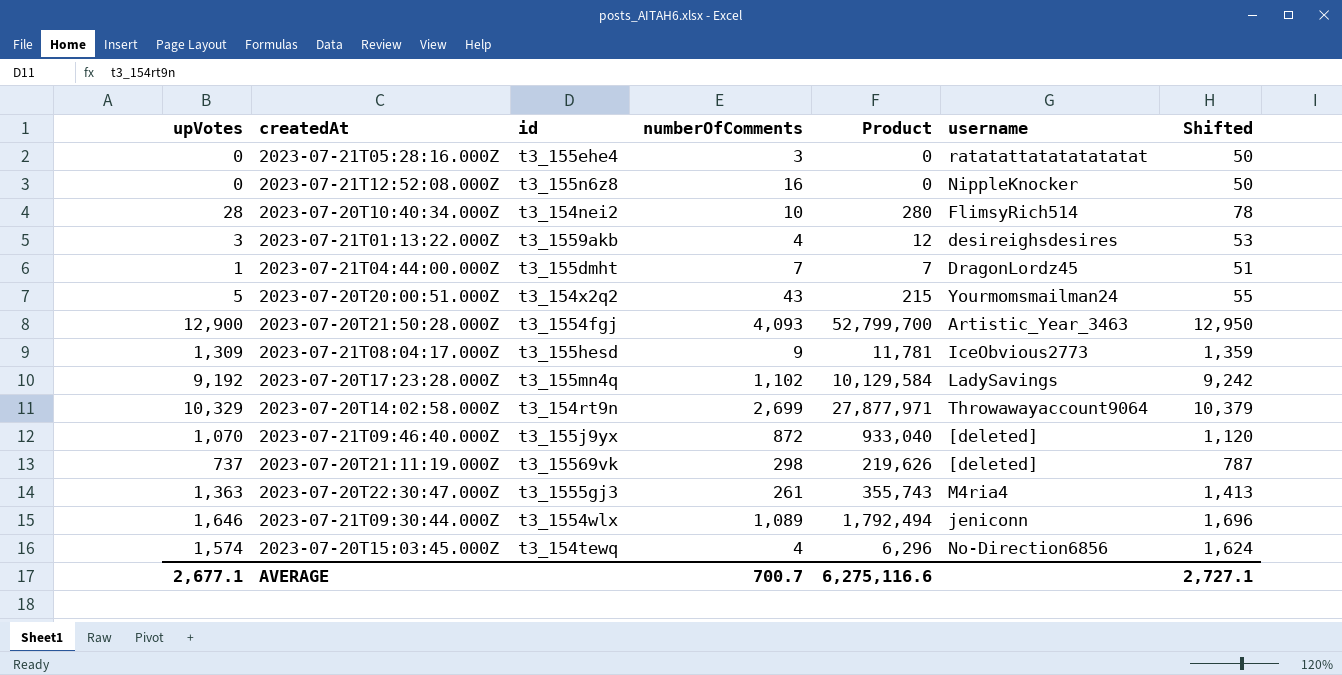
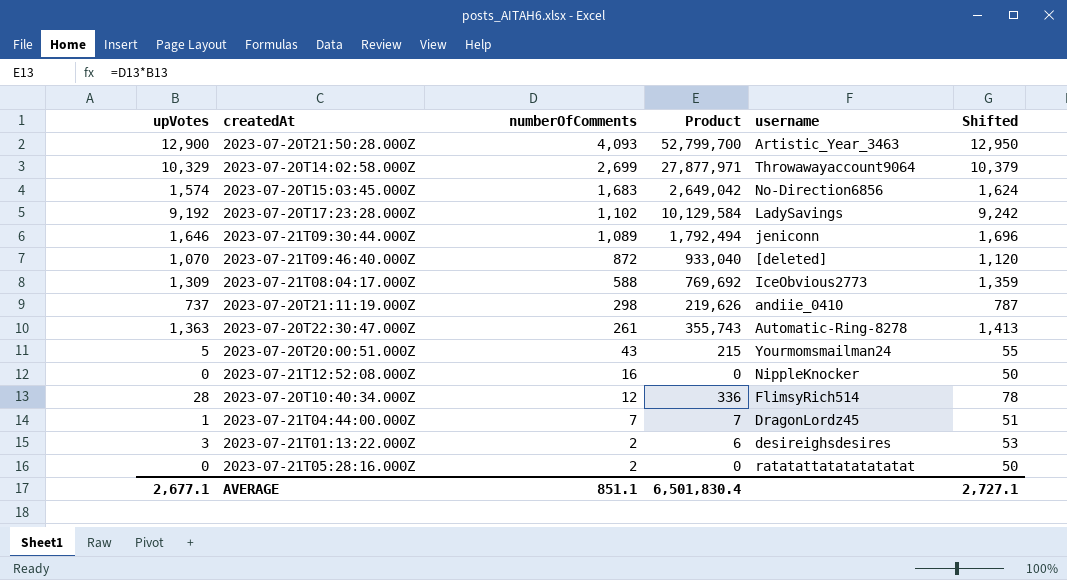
row order: none -> numberOfComments descending
column id | position: 3 -> none
2023-07-20T15:03:45.000Z | numberOfComments: 4 -> 1,683
2023-07-20T15:03:45.000Z | Product: 6,296 -> 2,649,042
2023-07-21T08:04:17.000Z | numberOfComments: 9 -> 588
2023-07-21T08:04:17.000Z | Product: 11,781 -> 769,692
2023-07-20T21:11:19.000Z | username: [deleted] -> andiie_0410
2023-07-20T22:30:47.000Z | username: M4ria4 -> Automatic-Ring-8278
2023-07-20T10:40:34.000Z | numberOfComments: 10 -> 12
2023-07-20T10:40:34.000Z | Product: 280 -> 336
2023-07-21T01:13:22.000Z | numberOfComments: 4 -> 2
2023-07-21T01:13:22.000Z | Product: 12 -> 6
2023-07-21T05:28:16.000Z | numberOfComments: 3 -> 2
AVERAGE | numberOfComments: 700.7 -> 851.1
AVERAGE | Product: 6,275,116.6 -> 6,501,830.4

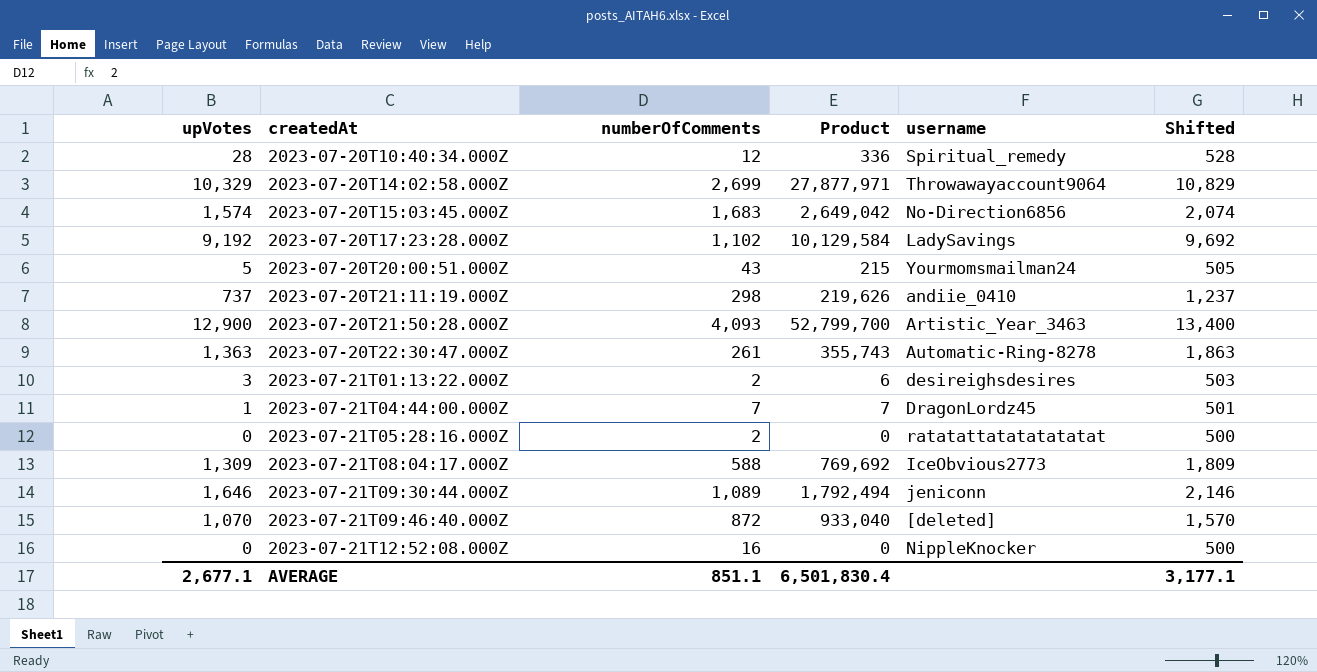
row order: numberOfComments descending -> createdAt ascending
column Shifted | formula: [upVotes] + 50 -> [upVotes] + 500
2023-07-20T10:40:34.000Z | username: FlimsyRich514 -> Spiritual_remedy
AVERAGE | Shifted: 2,727.1 -> 3,177.1

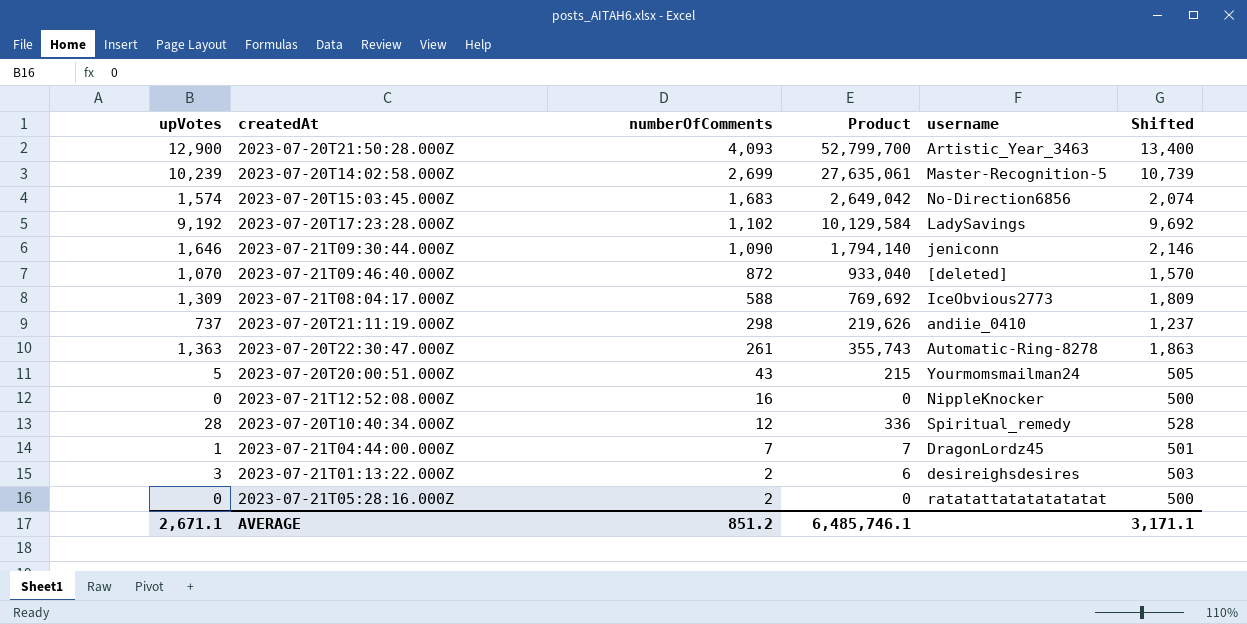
row order: createdAt ascending -> numberOfComments descending
2023-07-20T14:02:58.000Z | upVotes: 10,329 -> 10,239
2023-07-20T14:02:58.000Z | Product: 27,877,971 -> 27,635,061
2023-07-20T14:02:58.000Z | username: Throwawayaccount9064 -> Master-Recognition-5
2023-07-20T14:02:58.000Z | Shifted: 10,829 -> 10,739
2023-07-21T09:30:44.000Z | numberOfComments: 1,089 -> 1,090
2023-07-21T09:30:44.000Z | Product: 1,792,494 -> 1,794,140
AVERAGE | upVotes: 2,677.1 -> 2,671.1
AVERAGE | numberOfComments: 851.1 -> 851.2
AVERAGE | Product: 6,501,830.4 -> 6,485,746.1
AVERAGE | Shifted: 3,177.1 -> 3,171.1

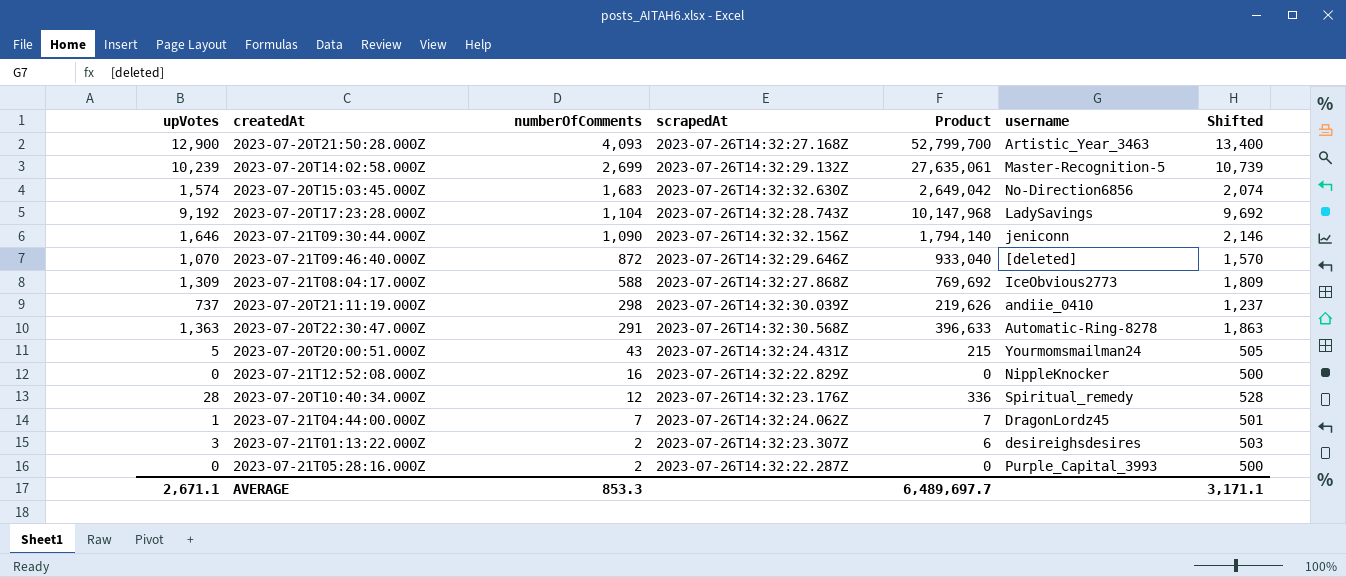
column scrapedAt | position: none -> 4
2023-07-20T17:23:28.000Z | numberOfComments: 1,102 -> 1,104
2023-07-20T17:23:28.000Z | Product: 10,129,584 -> 10,147,968
2023-07-20T22:30:47.000Z | numberOfComments: 261 -> 291
2023-07-20T22:30:47.000Z | Product: 355,743 -> 396,633
2023-07-21T05:28:16.000Z | username: ratatattatatatatatat -> Purple_Capital_3993
AVERAGE | numberOfComments: 851.2 -> 853.3
AVERAGE | Product: 6,485,746.1 -> 6,489,697.7

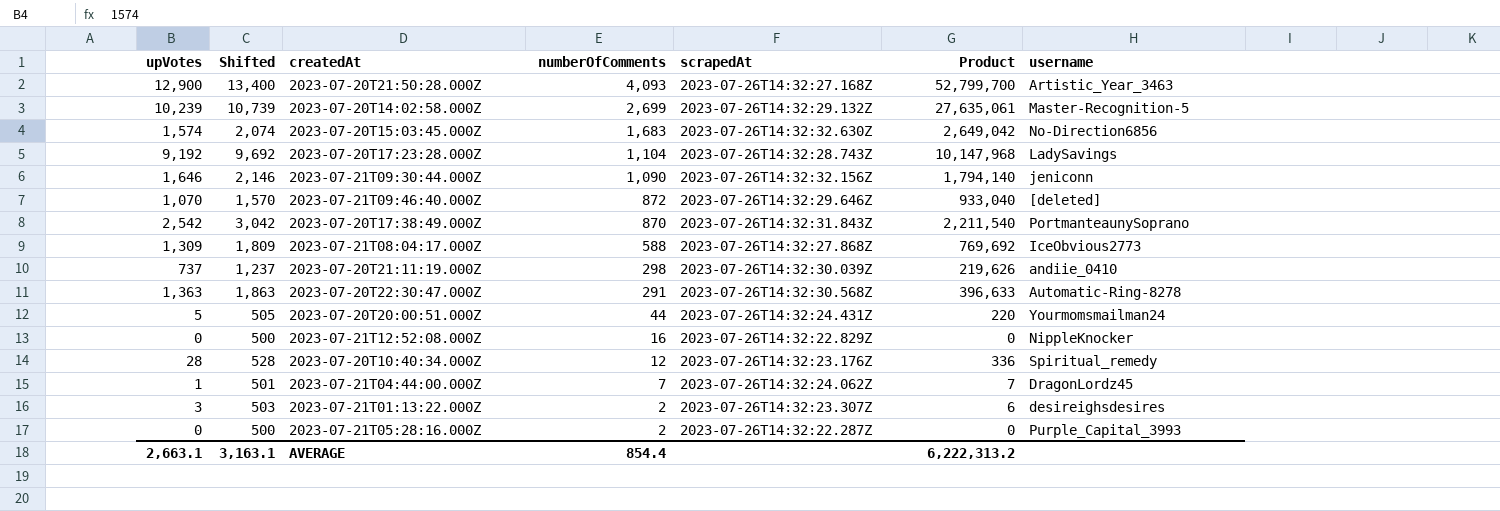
column Shifted | position: 7 -> 2
row 2023-07-20T17:38:49.000Z: none -> 2,542 | 3,042 | 870 | 2023-07-26T14:32:31.843Z | 2,211,540 | PortmanteaunySoprano
2023-07-20T20:00:51.000Z | numberOfComments: 43 -> 44
2023-07-20T20:00:51.000Z | Product: 215 -> 220
AVERAGE | upVotes: 2,671.1 -> 2,663.1
AVERAGE | Shifted: 3,171.1 -> 3,163.1
AVERAGE | numberOfComments: 853.3 -> 854.4
AVERAGE | Product: 6,489,697.7 -> 6,222,313.2

